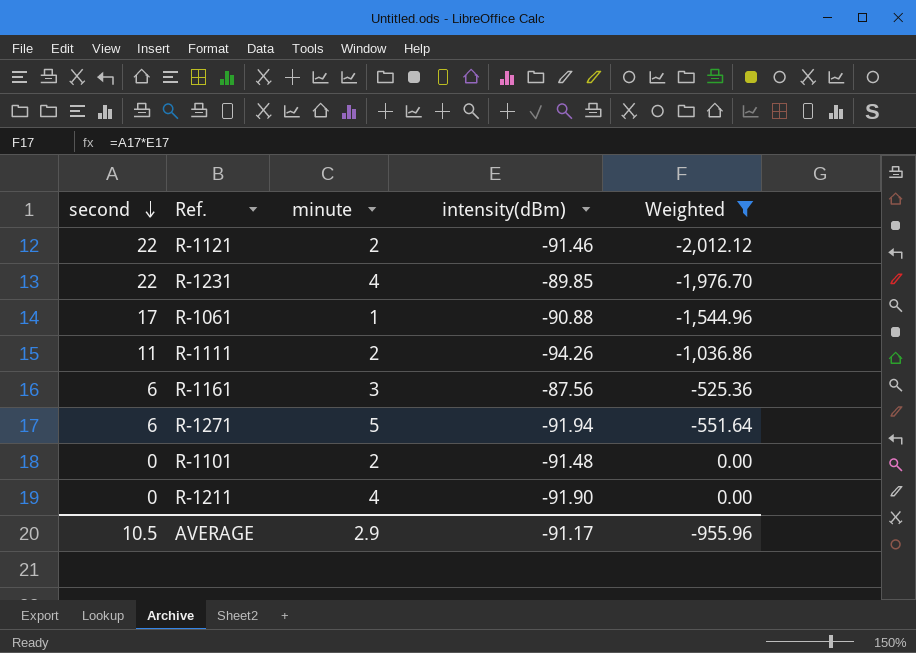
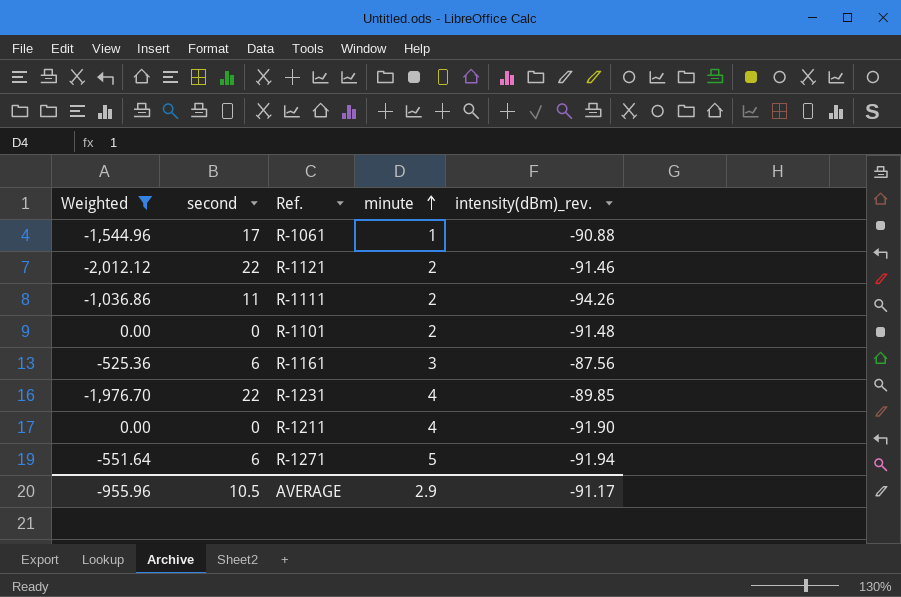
row order: second descending -> minute ascending
column Weighted | position: 5 -> 1
column name: intensity(dBm) -> intensity(dBm)_rev.

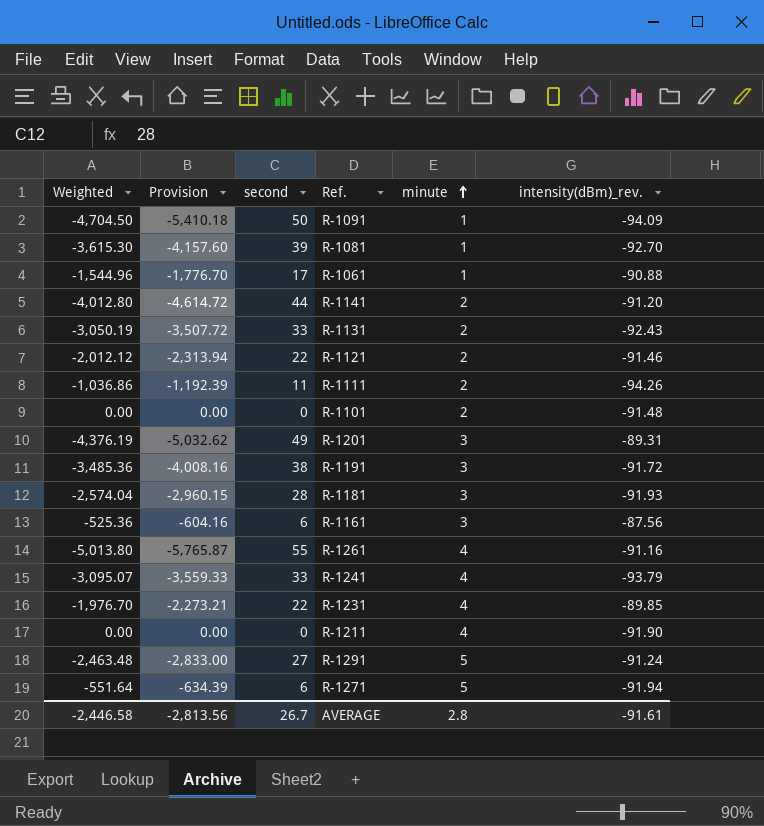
filter: Weighted >= -2,012.12 -> none
column Provision | formula: none -> [Weighted] * 1.15
AVERAGE | Weighted: -955.96 -> -2,446.58
AVERAGE | second: 10.5 -> 26.7
AVERAGE | minute: 2.9 -> 2.8
AVERAGE | intensity(dBm)_rev.: -91.17 -> -91.61

